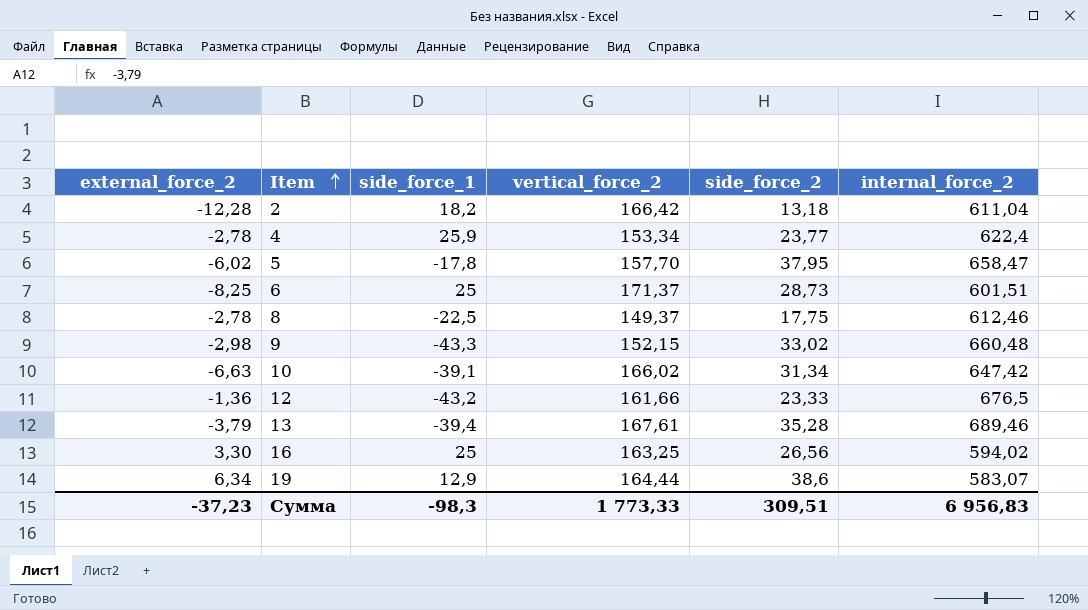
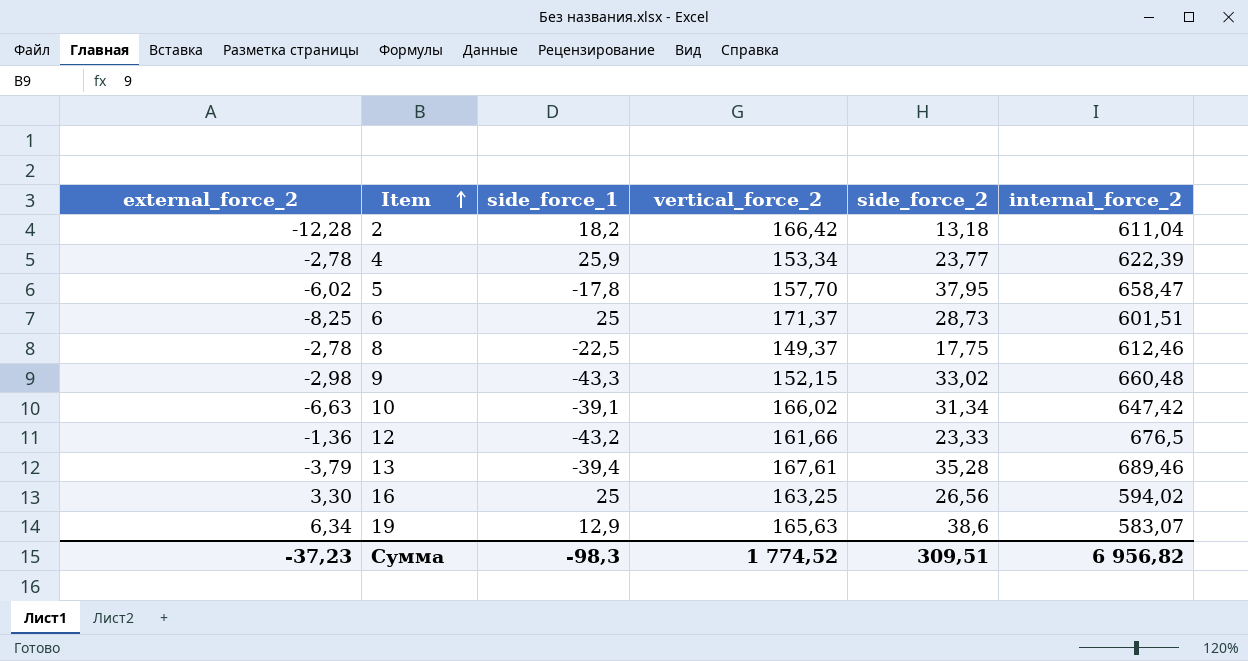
4 | internal_force_2: 622,4 -> 622,39
19 | vertical_force_2: 164,44 -> 165,63
Сумма | vertical_force_2: 1 773,33 -> 1 774,52
Сумма | internal_force_2: 6 956,83 -> 6 956,82

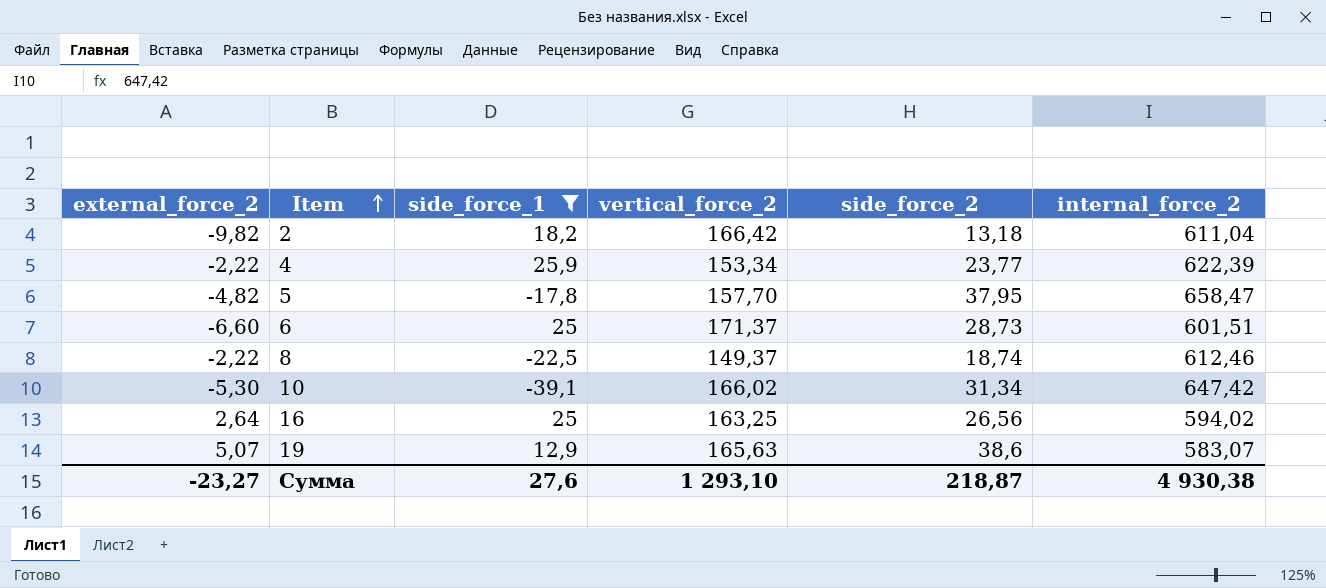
filter: none -> side_force_1 >= -39,1
2 | external_force_2: -12,28 -> -9,82
4 | external_force_2: -2,78 -> -2,22
5 | external_force_2: -6,02 -> -4,82
6 | external_force_2: -8,25 -> -6,60
8 | external_force_2: -2,78 -> -2,22
8 | side_force_2: 17,75 -> 18,74
10 | external_force_2: -6,63 -> -5,30
16 | external_force_2: 3,30 -> 2,64
19 | external_force_2: 6,34 -> 5,07
Сумма | external_force_2: -37,23 -> -23,27
Сумма | side_force_1: -98,3 -> 27,6
Сумма | vertical_force_2: 1 774,52 -> 1 293,10
Сумма | side_force_2: 309,51 -> 218,87
Сумма | internal_force_2: 6 956,82 -> 4 930,38

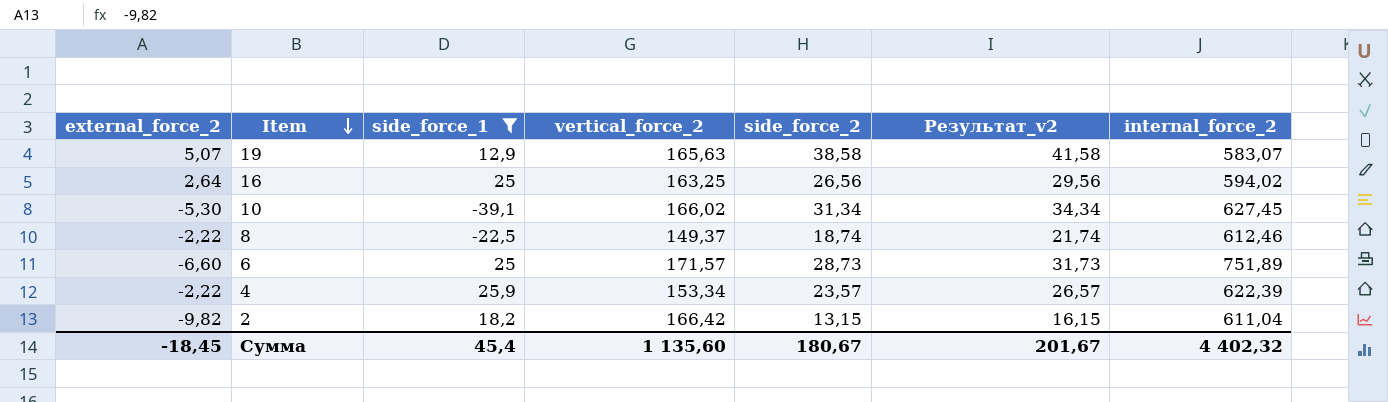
row order: Item ascending -> Item descending
column Результат_v2 | formula: none -> [side_force_2] + 3
row 5: -4,82 | -17,8 | 157,70 | 37,95 | 658,47 -> none
19 | side_force_2: 38,6 -> 38,58
10 | internal_force_2: 647,42 -> 627,45
6 | vertical_force_2: 171,37 -> 171,57
6 | internal_force_2: 601,51 -> 751,89
4 | side_force_2: 23,77 -> 23,57
2 | side_force_2: 13,18 -> 13,15
Сумма | external_force_2: -23,27 -> -18,45
Сумма | side_force_1: 27,6 -> 45,4
Сумма | vertical_force_2: 1 293,10 -> 1 135,60
Сумма | side_force_2: 218,87 -> 180,67
Сумма | internal_force_2: 4 930,38 -> 4 402,32

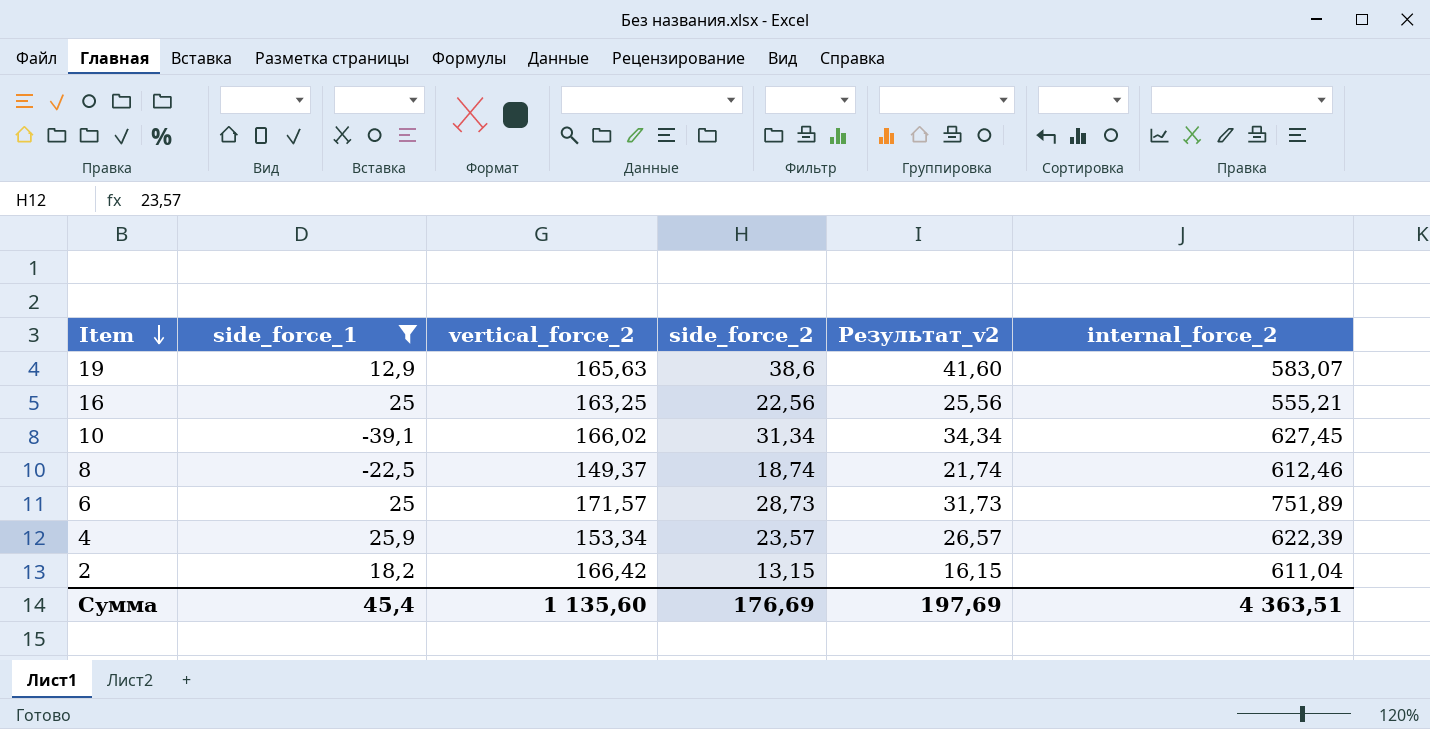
column external_force_2 | position: 1 -> none
19 | side_force_2: 38,58 -> 38,6
19 | Результат_v2: 41,58 -> 41,60
16 | side_force_2: 26,56 -> 22,56
16 | Результат_v2: 29,56 -> 25,56
16 | internal_force_2: 594,02 -> 555,21
Сумма | side_force_2: 180,67 -> 176,69
Сумма | Результат_v2: 201,67 -> 197,69
Сумма | internal_force_2: 4 402,32 -> 4 363,51

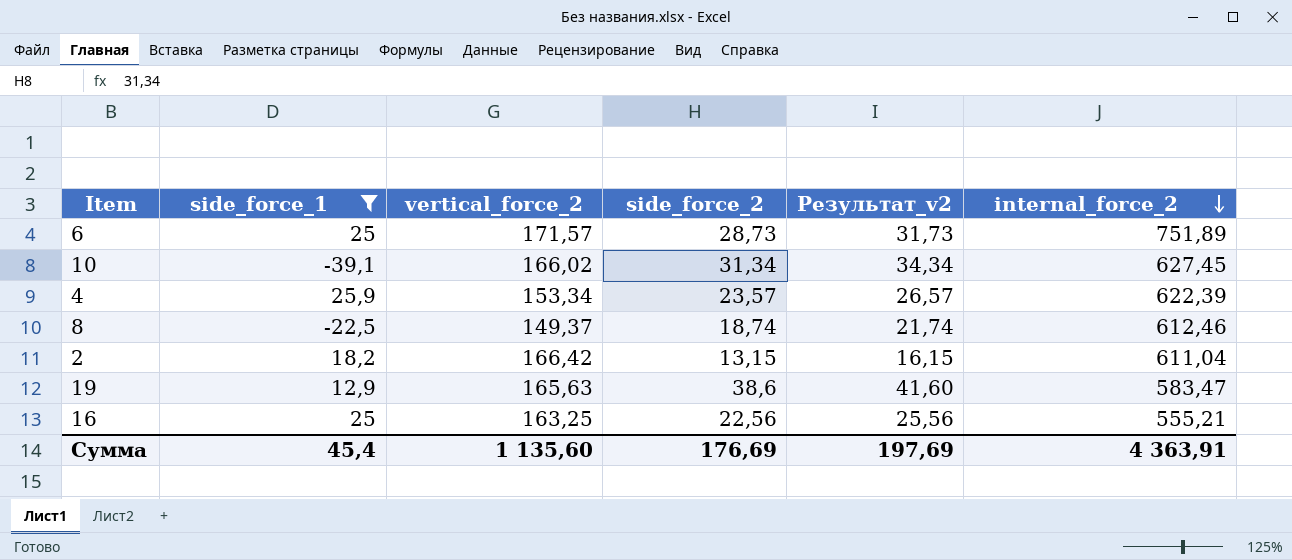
row order: Item descending -> internal_force_2 descending
19 | internal_force_2: 583,07 -> 583,47
Сумма | internal_force_2: 4 363,51 -> 4 363,91

